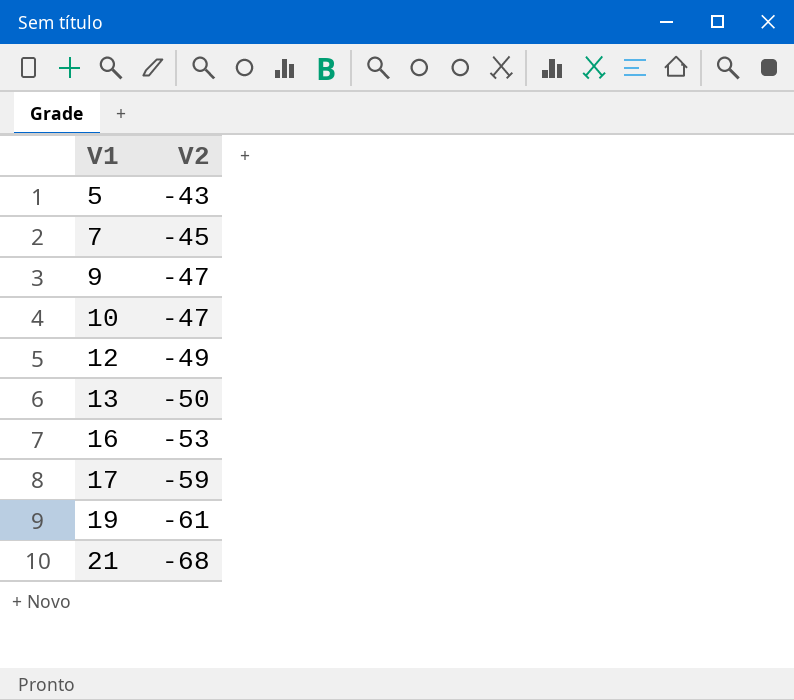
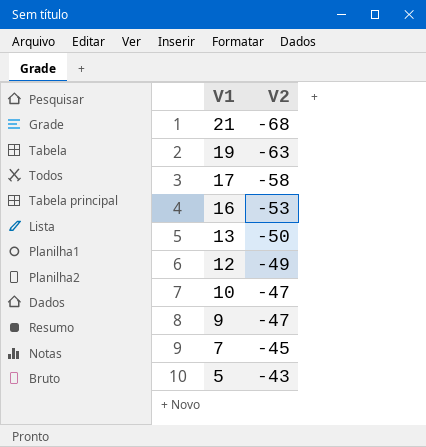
row order: V1 ascending -> V1 descending
19 | V2: -61 -> -63
17 | V2: -59 -> -58

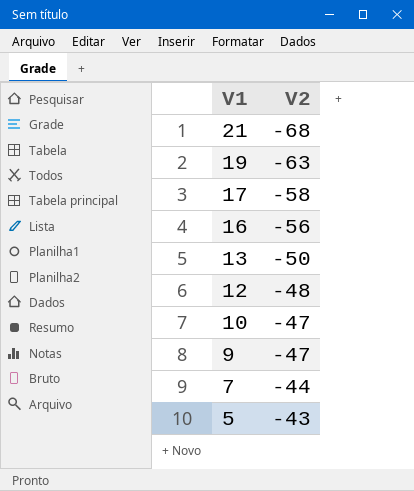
16 | V2: -53 -> -56
12 | V2: -49 -> -48
7 | V2: -45 -> -44

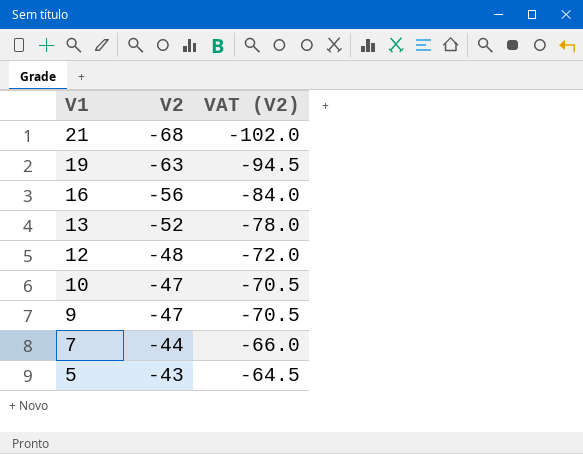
column VAT (V2) | formula: none -> [V2] * 1.5
row 17: -58 -> none
13 | V2: -50 -> -52

